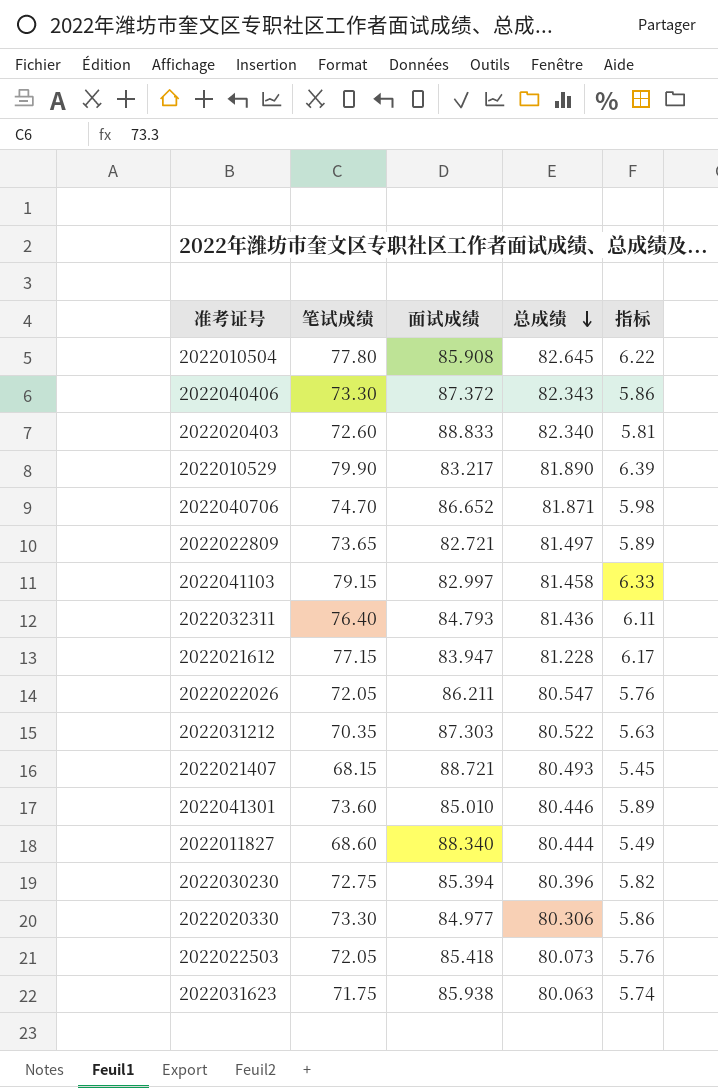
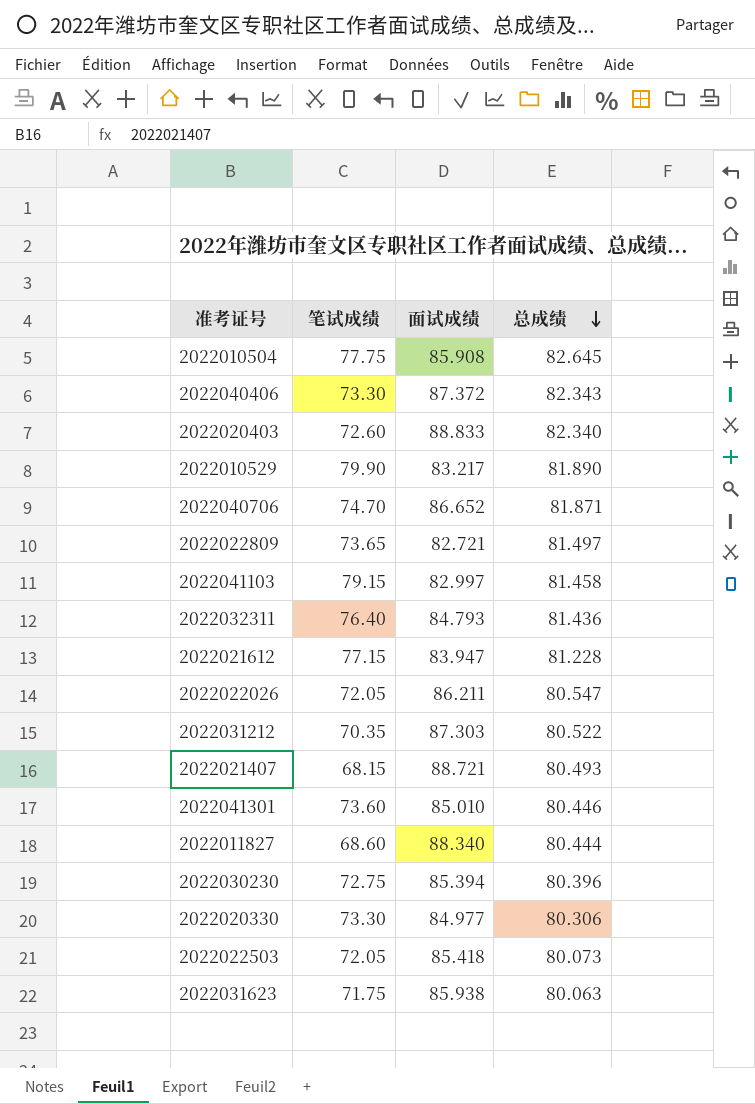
column 指标 | formula: [笔试成绩] * 0.08 -> none
2022010504 | 笔试成绩: 77.80 -> 77.75

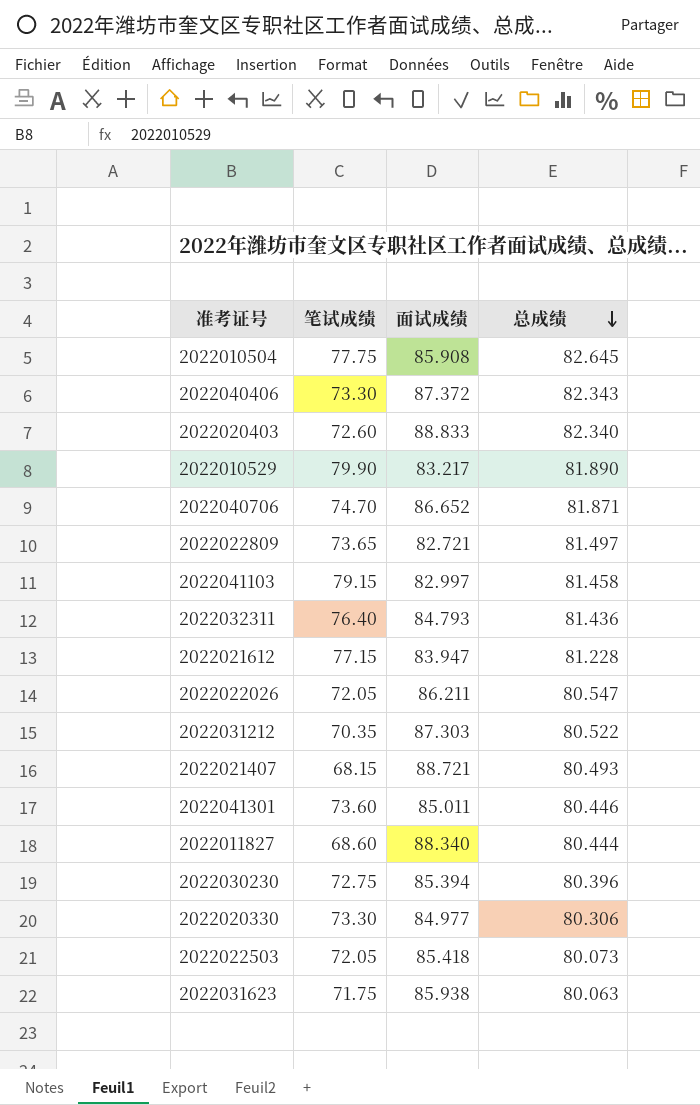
2022041301 | 面试成绩: 85.010 -> 85.011

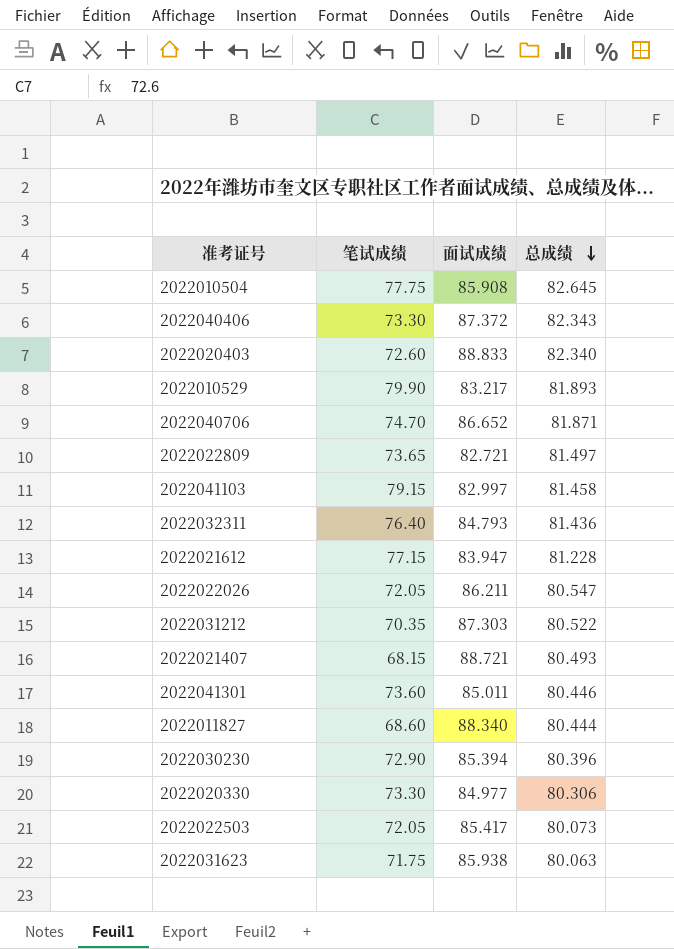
2022010529 | 总成绩: 81.890 -> 81.893
2022030230 | 笔试成绩: 72.75 -> 72.90
2022022503 | 面试成绩: 85.418 -> 85.417

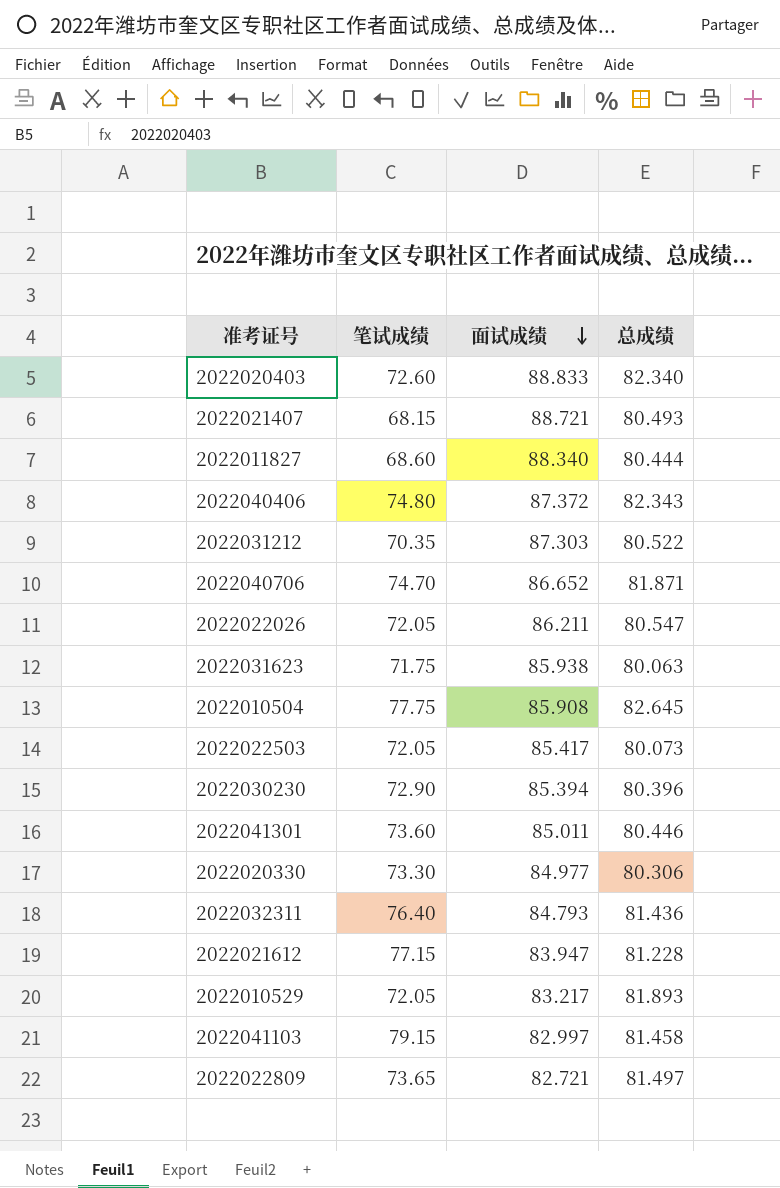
row order: 总成绩 descending -> 面试成绩 descending
2022040406 | 笔试成绩: 73.30 -> 74.80
2022010529 | 笔试成绩: 79.90 -> 72.05

